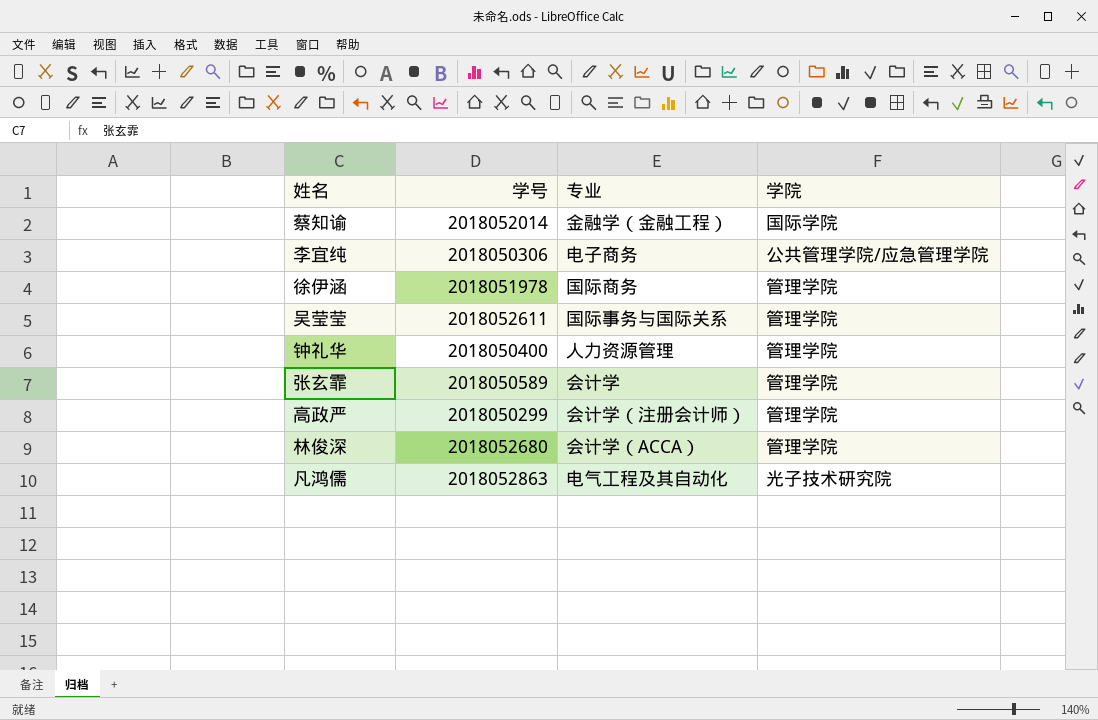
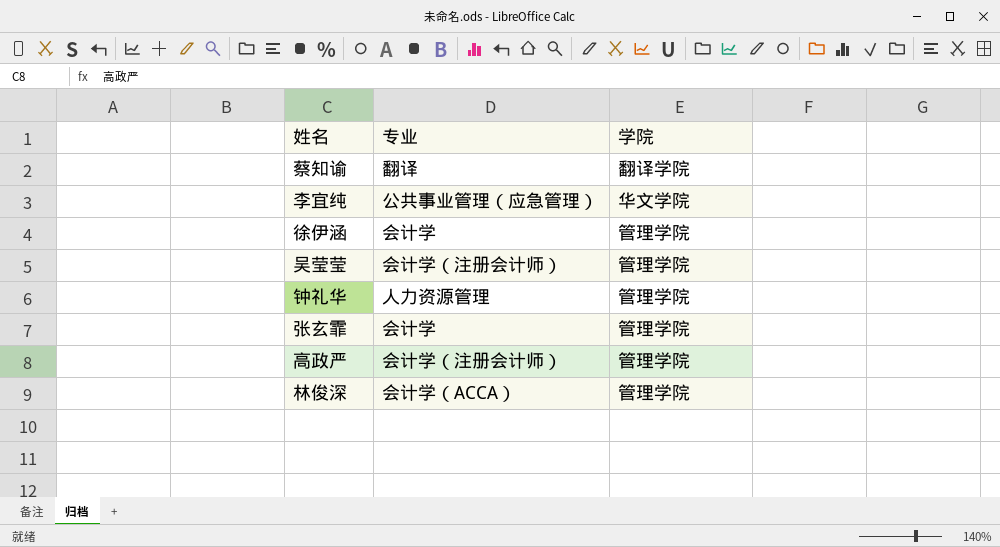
column 学号 | position: 2 -> none
row 凡鸿儒: 2018052863 | 电气工程及其自动化 | 光子技术研究院 -> none
蔡知谕 | 专业: 金融学（金融工程） -> 翻译
蔡知谕 | 学院: 国际学院 -> 翻译学院
李宜纯 | 专业: 电子商务 -> 公共事业管理（应急管理）
李宜纯 | 学院: 公共管理学院/应急管理学院 -> 华文学院
徐伊涵 | 专业: 国际商务 -> 会计学
吴莹莹 | 专业: 国际事务与国际关系 -> 会计学（注册会计师）

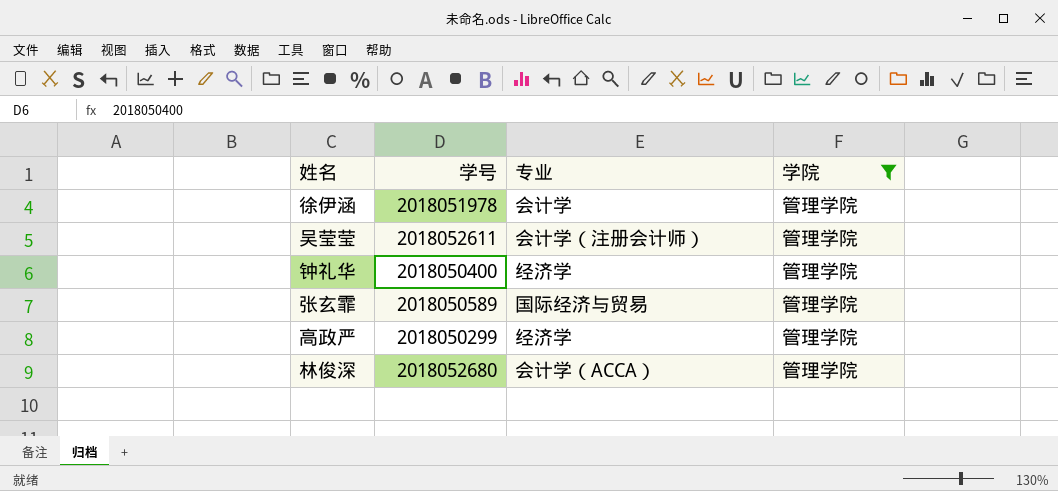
filter: none -> 学院 = 管理学院
column 学号 | position: none -> 2
钟礼华 | 专业: 人力资源管理 -> 经济学
张玄霏 | 专业: 会计学 -> 国际经济与贸易
高政严 | 专业: 会计学（注册会计师） -> 经济学

